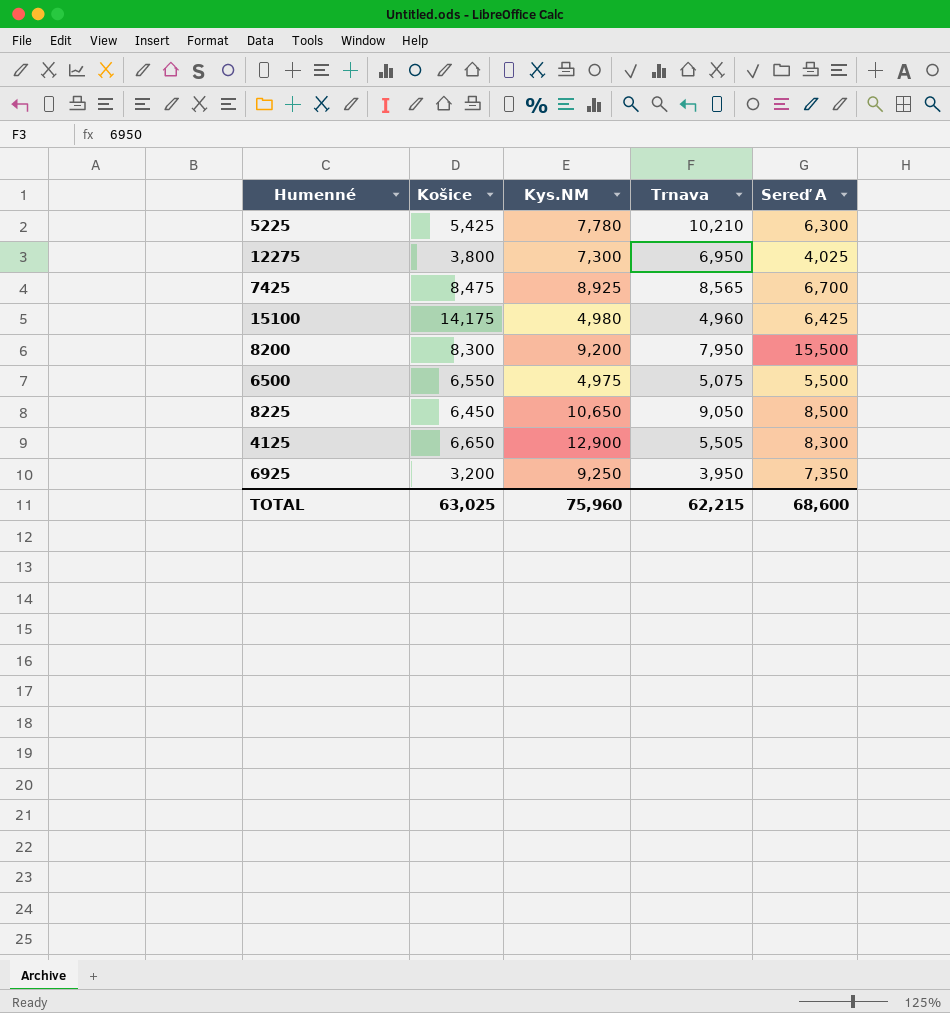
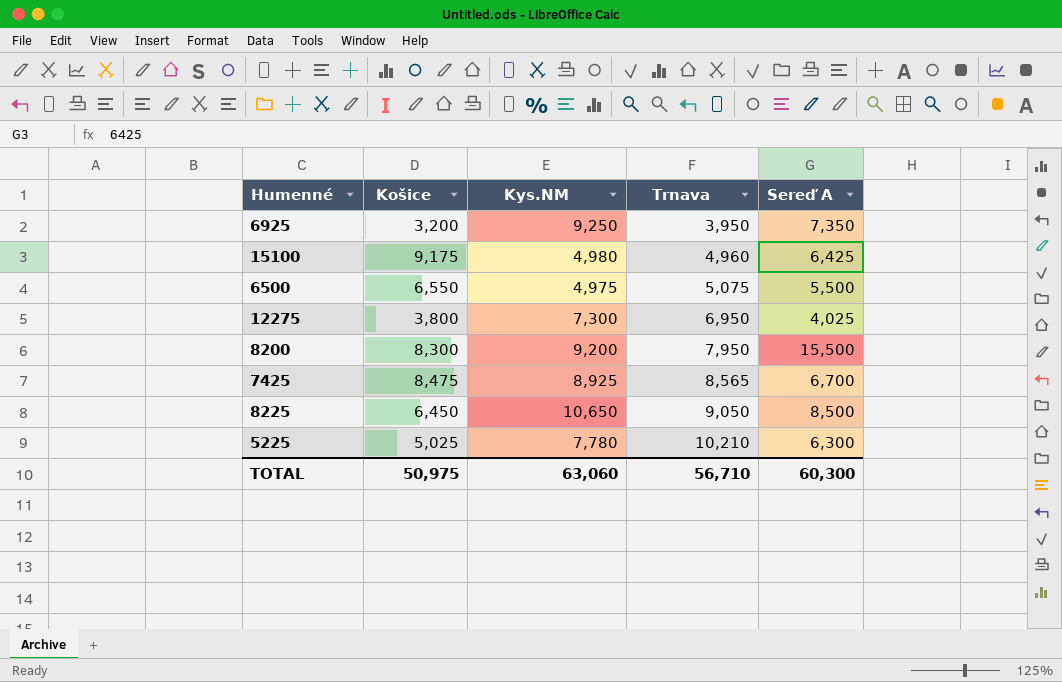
row order: none -> Trnava ascending
row 4125: 6,650 | 12,900 | 5,505 | 8,300 -> none
15100 | Košice: 14,175 -> 9,175
5225 | Košice: 5,425 -> 5,025
TOTAL | Košice: 63,025 -> 50,975
TOTAL | Kys.NM: 75,960 -> 63,060
TOTAL | Trnava: 62,215 -> 56,710
TOTAL | Sereď A: 68,600 -> 60,300

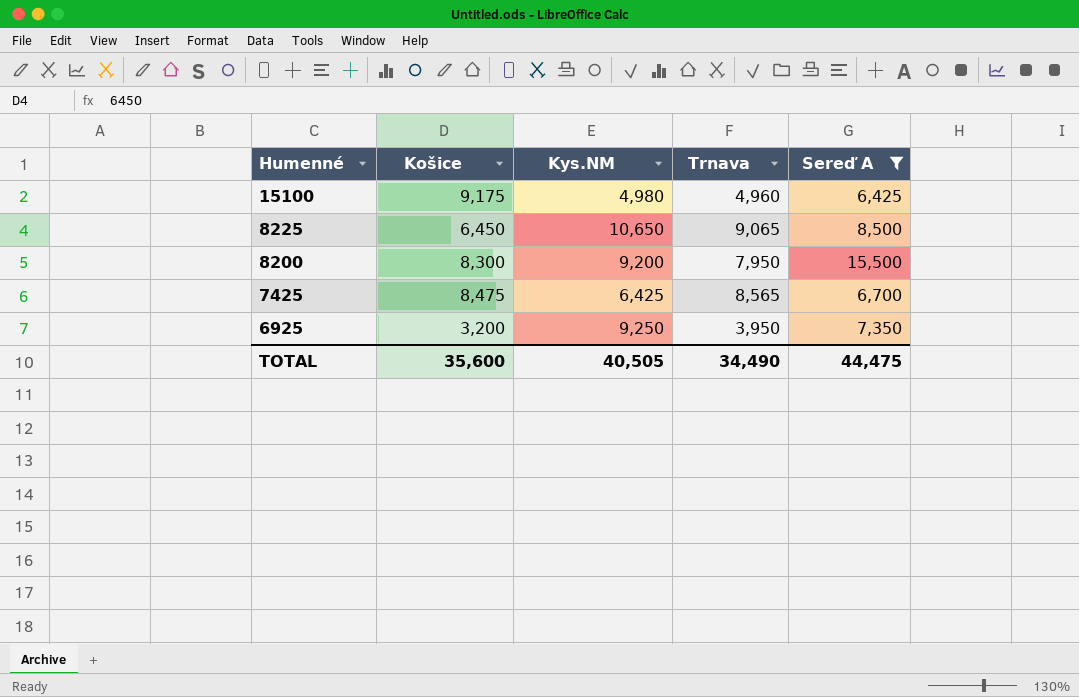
filter: none -> Sereď A >= 6,425
row order: Trnava ascending -> Humenné descending
8225 | Trnava: 9,050 -> 9,065
7425 | Kys.NM: 8,925 -> 6,425
TOTAL | Košice: 50,975 -> 35,600
TOTAL | Kys.NM: 63,060 -> 40,505
TOTAL | Trnava: 56,710 -> 34,490
TOTAL | Sereď A: 60,300 -> 44,475

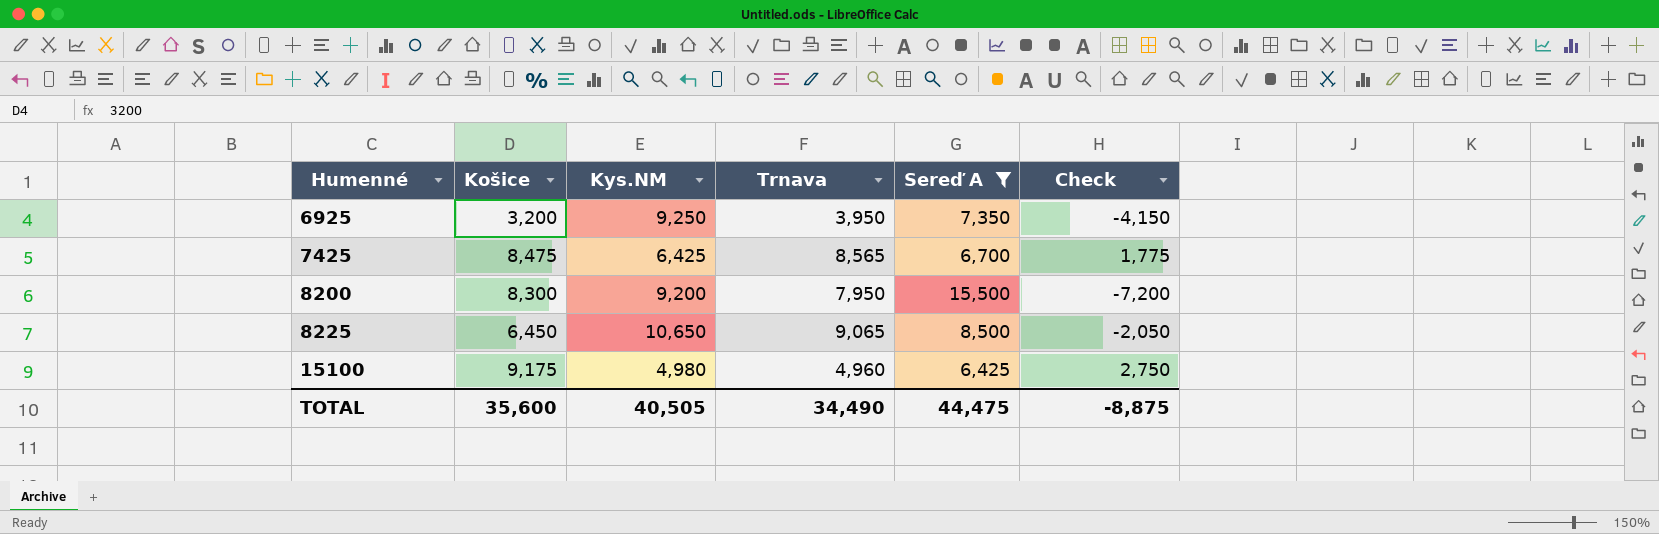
row order: Humenné descending -> Humenné ascending
column Check | formula: none -> [Košice] - [Sereď A]

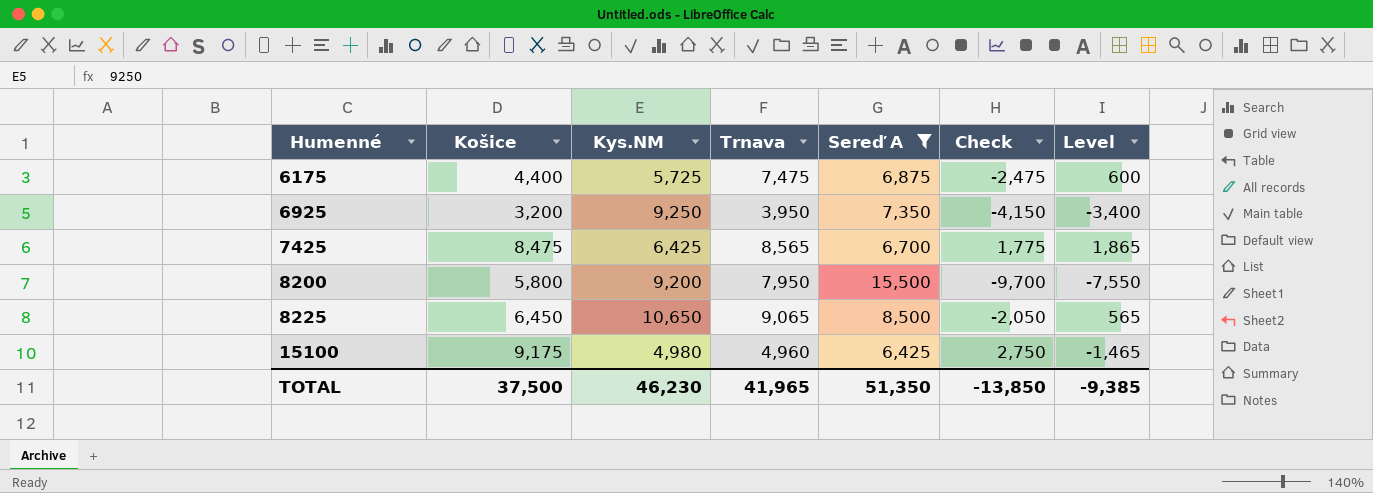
column Level | formula: none -> [Trnava] - [Sereď A]
row 6175: none -> 4,400 | 5,725 | 7,475 | 6,875 | -2,475 | 600
8200 | Košice: 8,300 -> 5,800
8200 | Check: -7,200 -> -9,700
TOTAL | Košice: 35,600 -> 37,500
TOTAL | Kys.NM: 40,505 -> 46,230
TOTAL | Trnava: 34,490 -> 41,965
TOTAL | Sereď A: 44,475 -> 51,350
TOTAL | Check: -8,875 -> -13,850

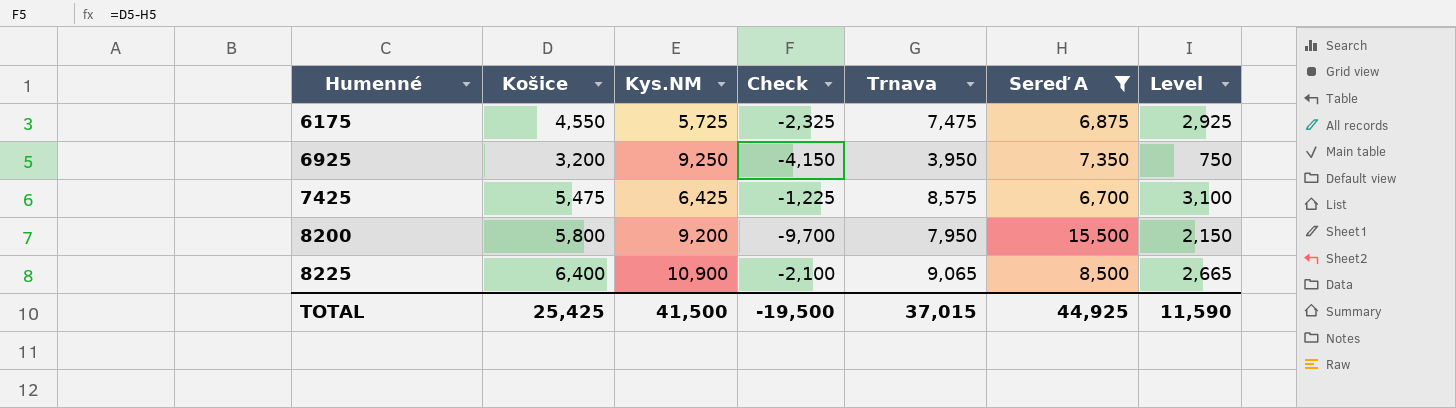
column Check | position: 6 -> 4
column Level | formula: [Trnava] - [Sereď A] -> [Trnava] - [Košice]
row 15100: 9,175 | 4,980 | 4,960 | 6,425 | 2,750 | -1,465 -> none
6175 | Košice: 4,400 -> 4,550
6175 | Check: -2,475 -> -2,325
7425 | Košice: 8,475 -> 5,475
7425 | Check: 1,775 -> -1,225
7425 | Trnava: 8,565 -> 8,575
8225 | Košice: 6,450 -> 6,400
8225 | Kys.NM: 10,650 -> 10,900
8225 | Check: -2,050 -> -2,100
TOTAL | Košice: 37,500 -> 25,425
TOTAL | Kys.NM: 46,230 -> 41,500
TOTAL | Check: -13,850 -> -19,500
TOTAL | Trnava: 41,965 -> 37,015
TOTAL | Sereď A: 51,350 -> 44,925
TOTAL | Level: -9,385 -> 11,590

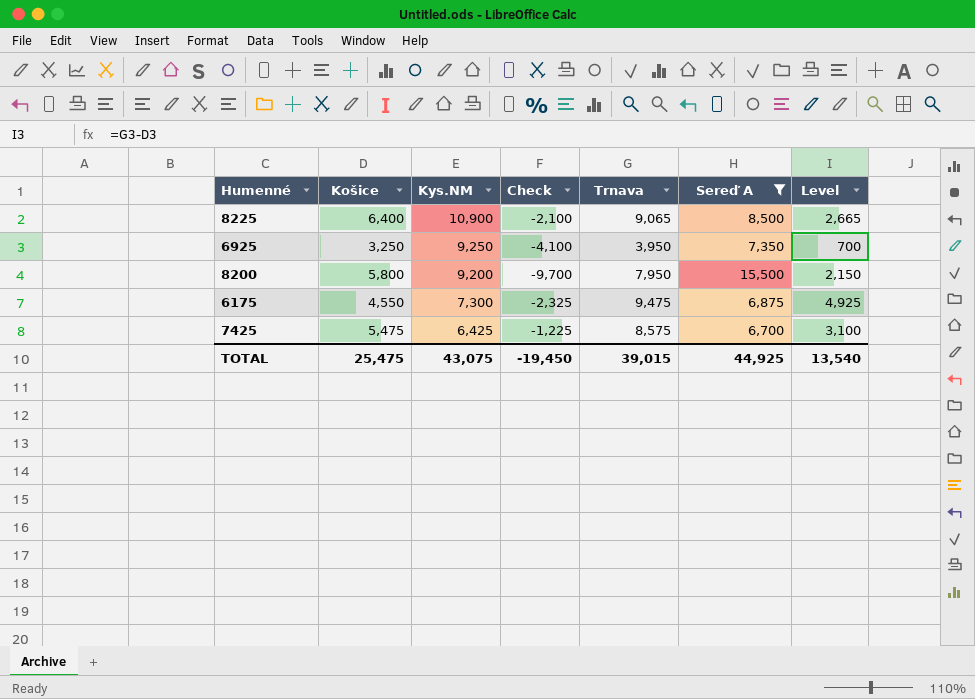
row order: Humenné ascending -> Kys.NM descending
6925 | Košice: 3,200 -> 3,250
6925 | Check: -4,150 -> -4,100
6925 | Level: 750 -> 700
6175 | Kys.NM: 5,725 -> 7,300
6175 | Trnava: 7,475 -> 9,475
6175 | Level: 2,925 -> 4,925
TOTAL | Košice: 25,425 -> 25,475
TOTAL | Kys.NM: 41,500 -> 43,075
TOTAL | Check: -19,500 -> -19,450
TOTAL | Trnava: 37,015 -> 39,015
TOTAL | Level: 11,590 -> 13,540

